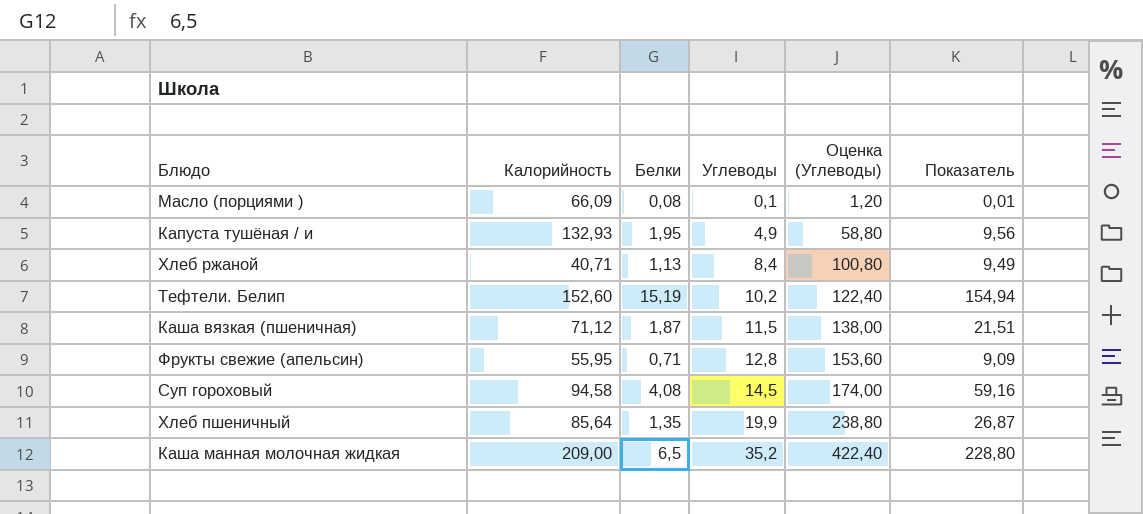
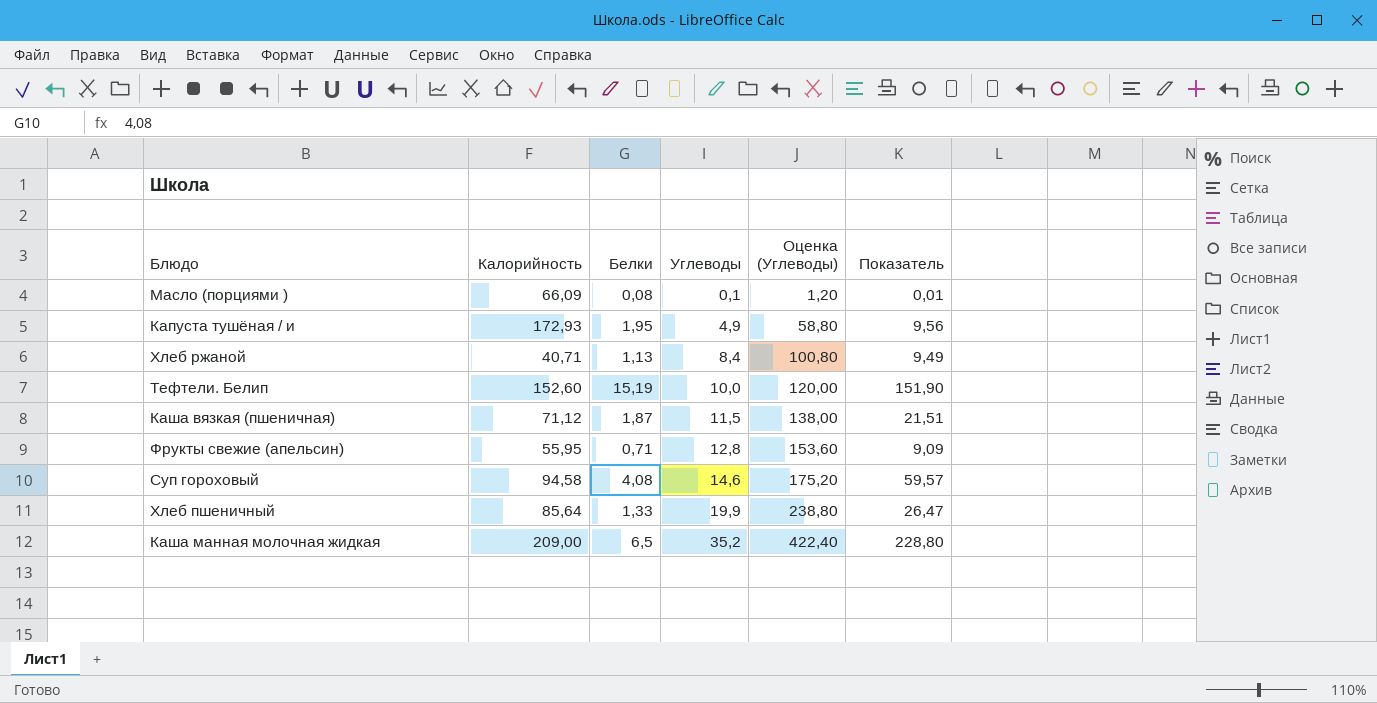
Капуста тушёная / и | Калорийность: 132,93 -> 172,93
Тефтели. Белип | Углеводы: 10,2 -> 10,0
Тефтели. Белип | Оценка (Углеводы): 122,40 -> 120,00
Тефтели. Белип | Показатель: 154,94 -> 151,90
Суп гороховый | Углеводы: 14,5 -> 14,6
Суп гороховый | Оценка (Углеводы): 174,00 -> 175,20
Суп гороховый | Показатель: 59,16 -> 59,57
Хлеб пшеничный | Белки: 1,35 -> 1,33
Хлеб пшеничный | Показатель: 26,87 -> 26,47

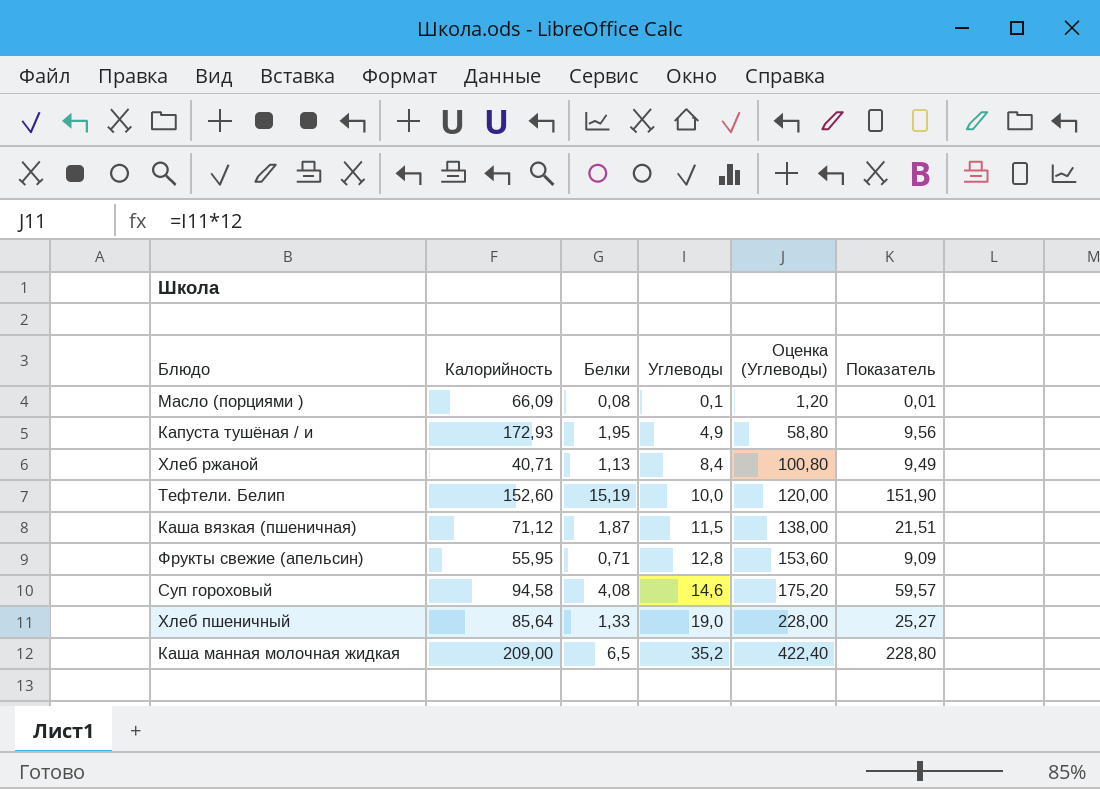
Хлеб пшеничный | Углеводы: 19,9 -> 19,0
Хлеб пшеничный | Оценка (Углеводы): 238,80 -> 228,00
Хлеб пшеничный | Показатель: 26,47 -> 25,27

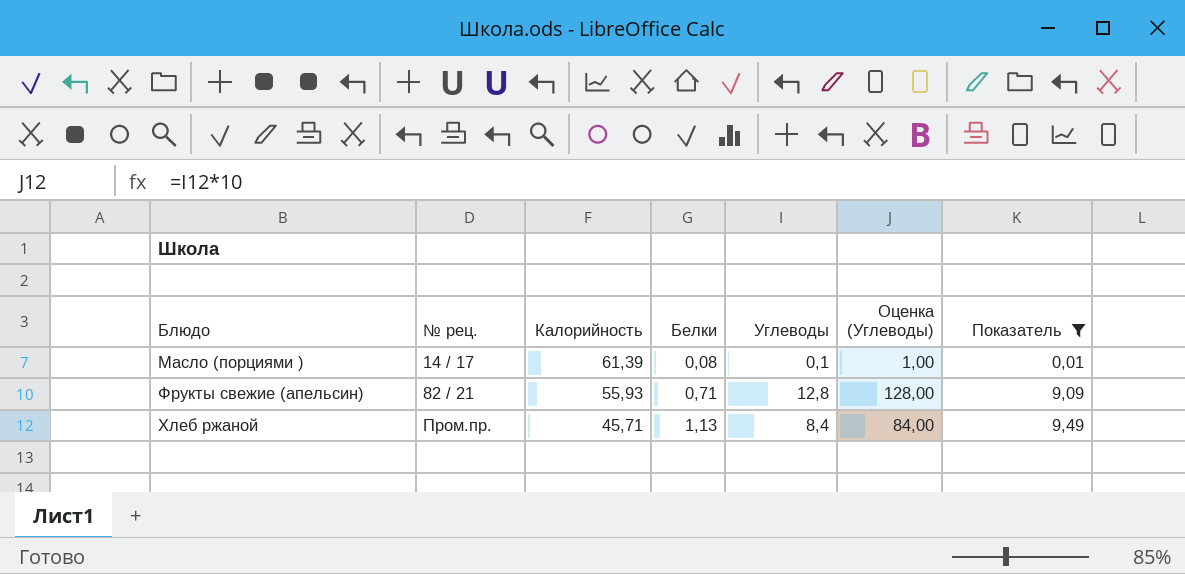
filter: none -> Показатель <= 9,49
row order: Углеводы ascending -> Блюдо ascending
column № рец. | position: none -> 2
column Оценка (Углеводы) | formula: [Углеводы] * 12 -> [Углеводы] * 10
Масло (порциями ) | Калорийность: 66,09 -> 61,39
Фрукты свежие (апельсин) | Калорийность: 55,95 -> 55,93
Хлеб ржаной | Калорийность: 40,71 -> 45,71

